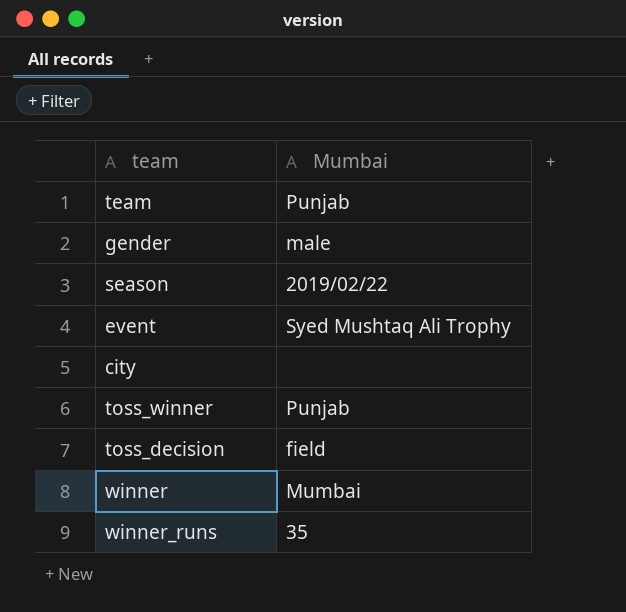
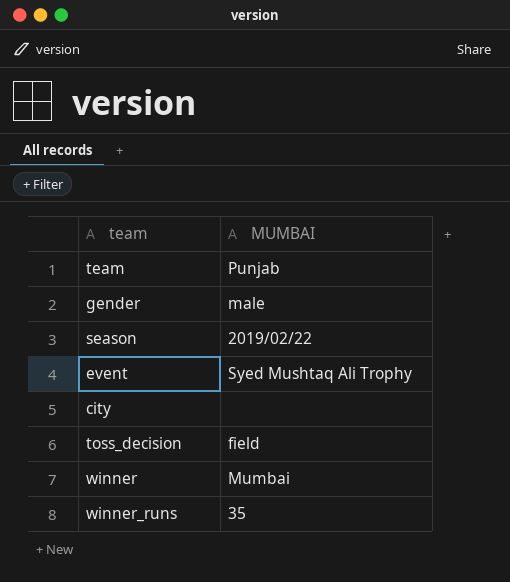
column name: Mumbai -> MUMBAI
row toss_winner: Punjab -> none

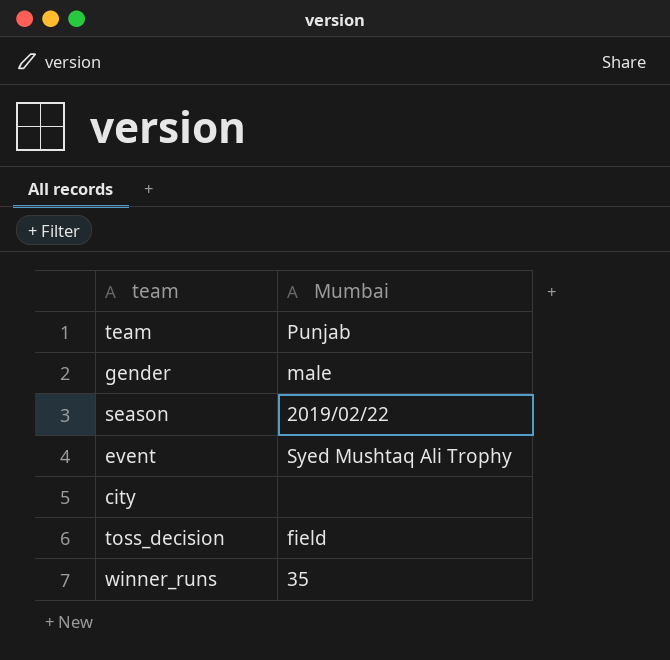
column name: MUMBAI -> Mumbai
row winner: Mumbai -> none

